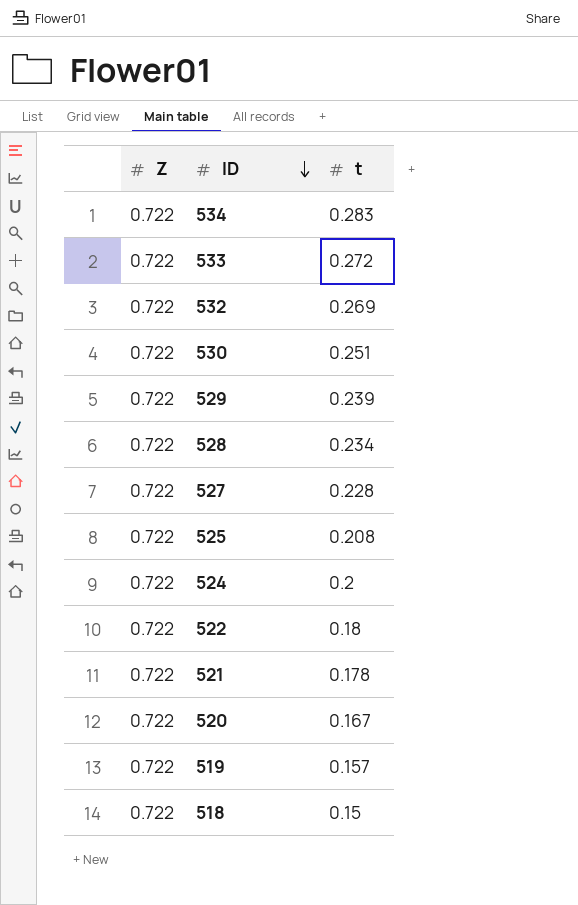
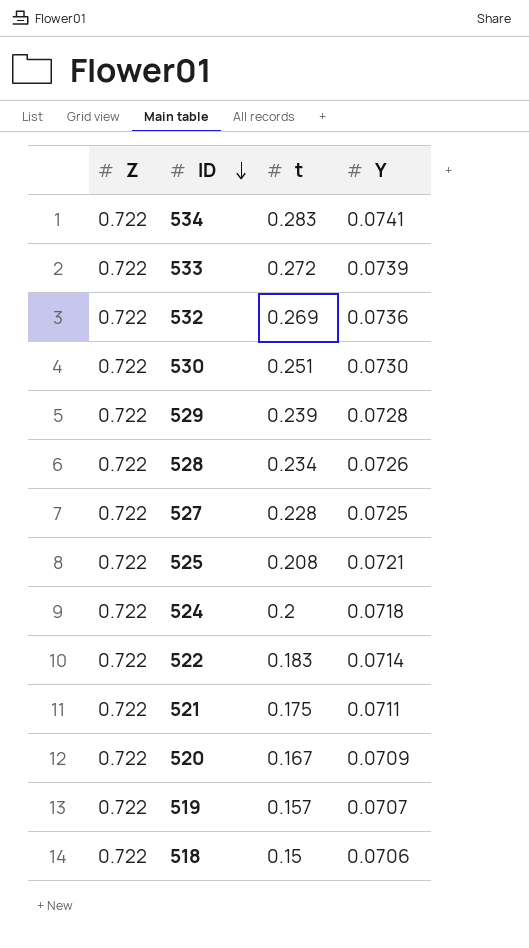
column Y | position: none -> 4
522 | t: 0.18 -> 0.183
521 | t: 0.178 -> 0.175

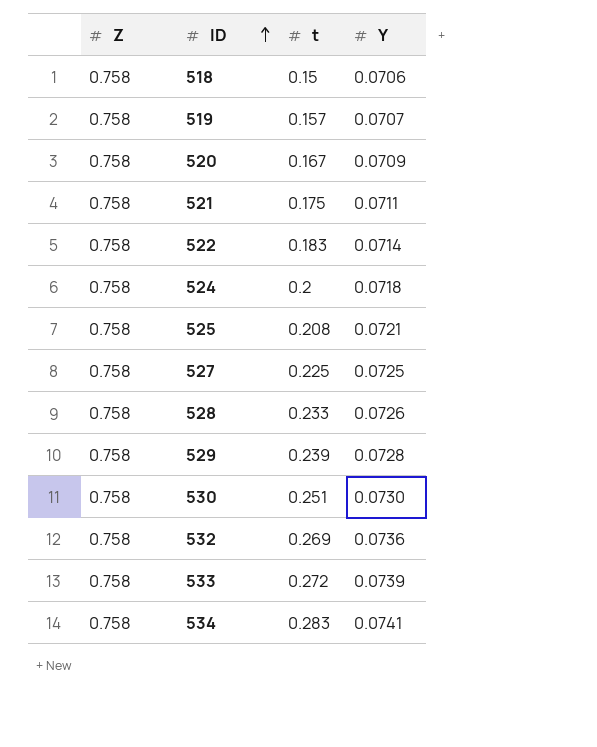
row order: ID descending -> ID ascending
518 | Z: 0.722 -> 0.758
519 | Z: 0.722 -> 0.758
520 | Z: 0.722 -> 0.758
521 | Z: 0.722 -> 0.758
522 | Z: 0.722 -> 0.758
524 | Z: 0.722 -> 0.758
525 | Z: 0.722 -> 0.758
527 | Z: 0.722 -> 0.758
527 | t: 0.228 -> 0.225
528 | Z: 0.722 -> 0.758
528 | t: 0.234 -> 0.233
529 | Z: 0.722 -> 0.758
530 | Z: 0.722 -> 0.758
532 | Z: 0.722 -> 0.758
533 | Z: 0.722 -> 0.758
534 | Z: 0.722 -> 0.758

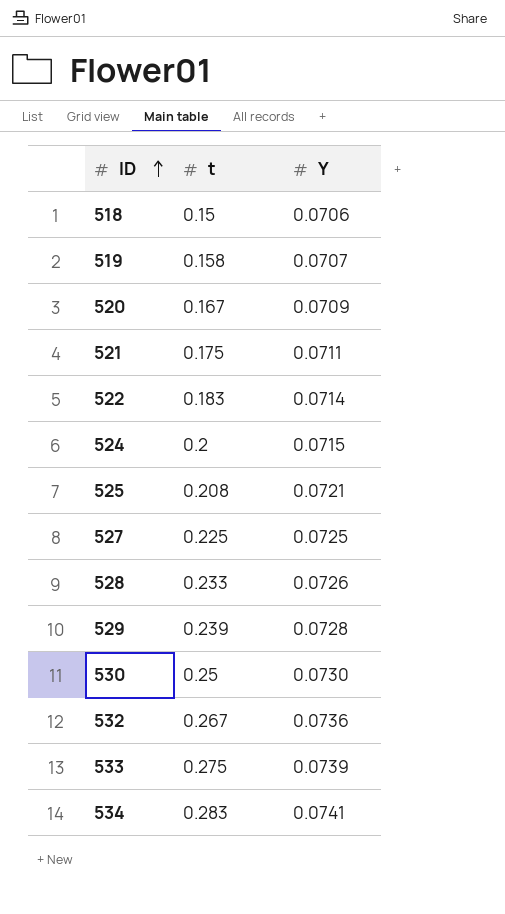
column Z | position: 1 -> none
519 | t: 0.157 -> 0.158
524 | Y: 0.0718 -> 0.0715
530 | t: 0.251 -> 0.25
532 | t: 0.269 -> 0.267
533 | t: 0.272 -> 0.275

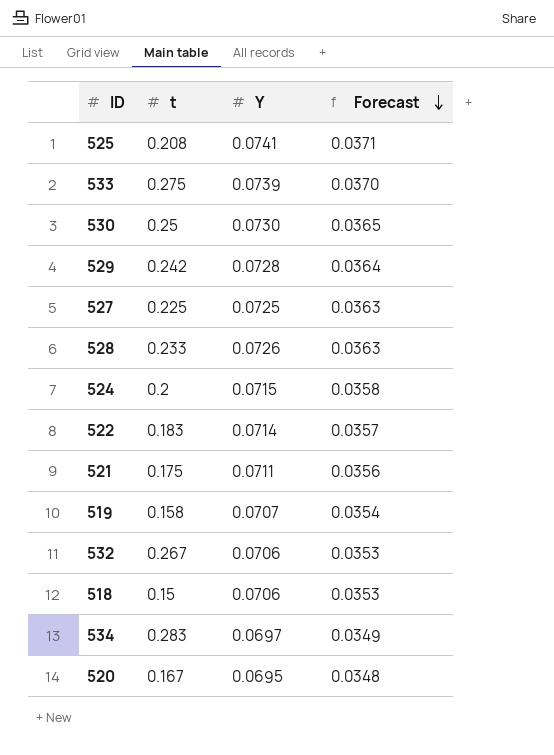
row order: ID ascending -> Forecast descending
column Forecast | formula: none -> [Y] * 0.5
525 | Y: 0.0721 -> 0.0741
529 | t: 0.239 -> 0.242
532 | Y: 0.0736 -> 0.0706
534 | Y: 0.0741 -> 0.0697
520 | Y: 0.0709 -> 0.0695

